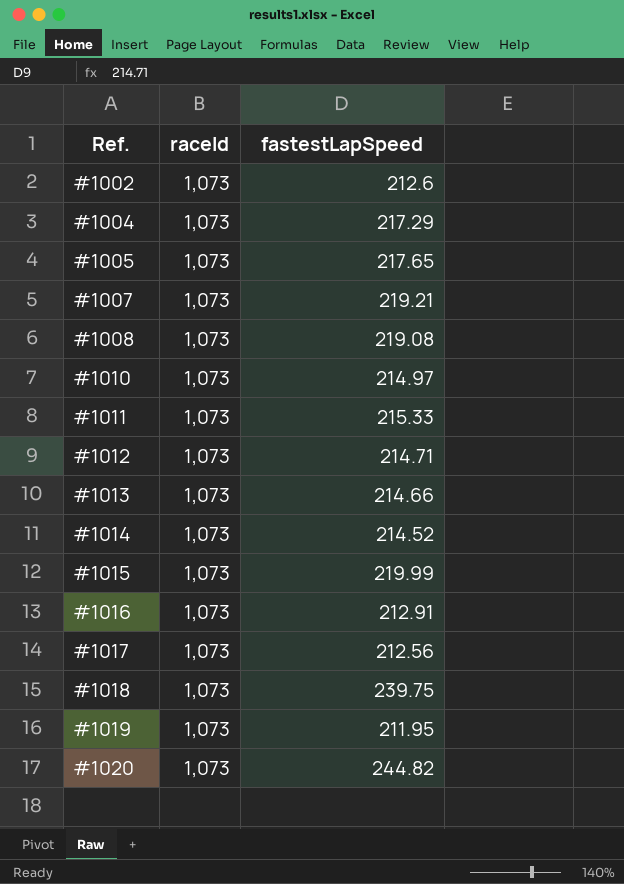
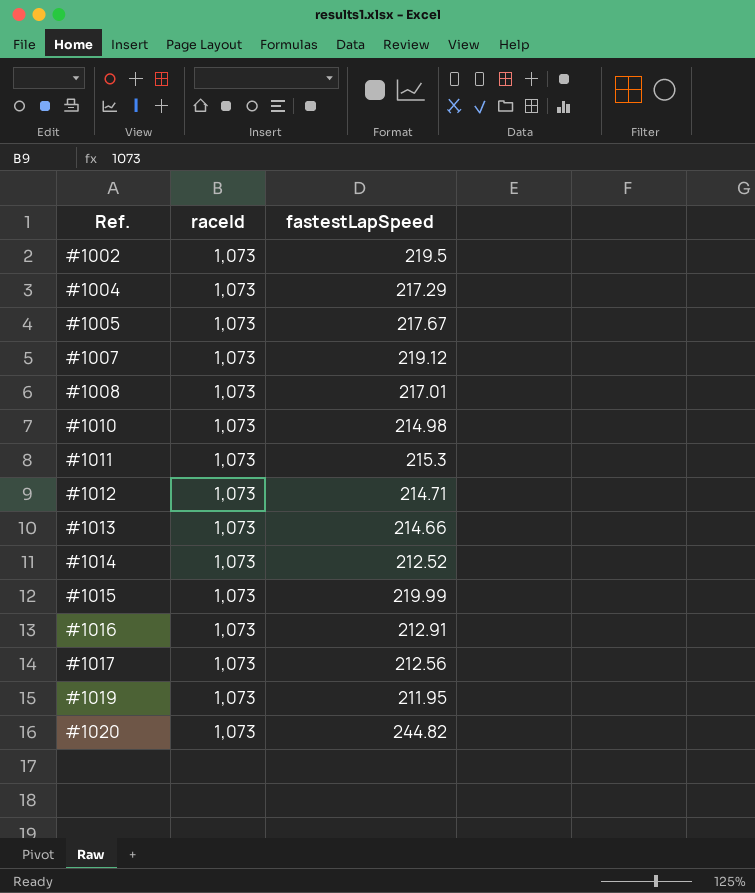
row #1018: 1,073 | 239.75 -> none
#1002 | fastestLapSpeed: 212.6 -> 219.5
#1005 | fastestLapSpeed: 217.65 -> 217.67
#1007 | fastestLapSpeed: 219.21 -> 219.12
#1008 | fastestLapSpeed: 219.08 -> 217.01
#1010 | fastestLapSpeed: 214.97 -> 214.98
#1011 | fastestLapSpeed: 215.33 -> 215.3
#1014 | fastestLapSpeed: 214.52 -> 212.52

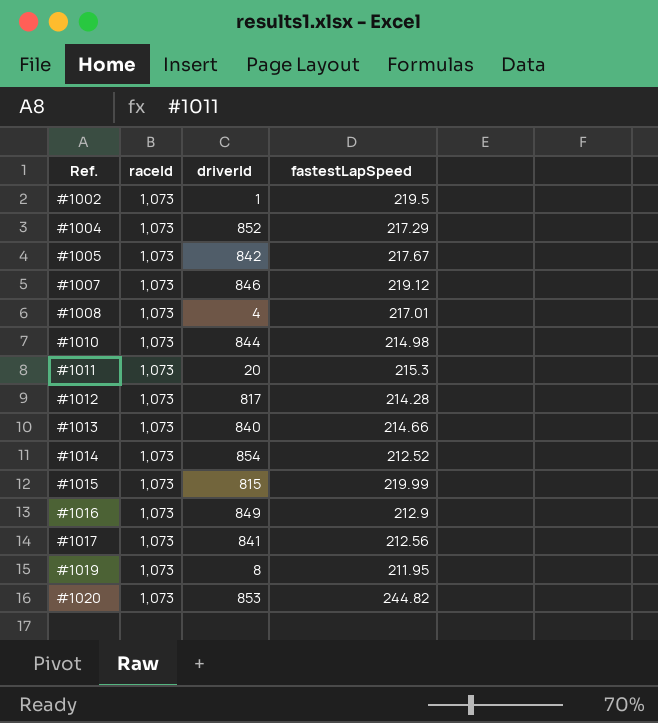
column driverId | position: none -> 3
#1012 | fastestLapSpeed: 214.71 -> 214.28
#1016 | fastestLapSpeed: 212.91 -> 212.9

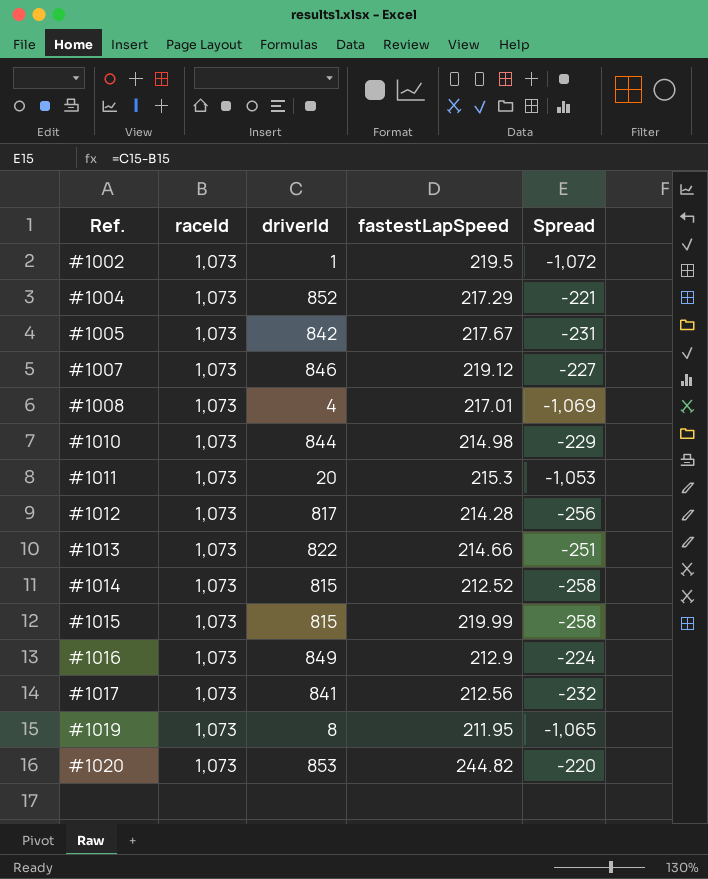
column Spread | formula: none -> [driverId] - [raceId]
#1013 | driverId: 840 -> 822
#1014 | driverId: 854 -> 815

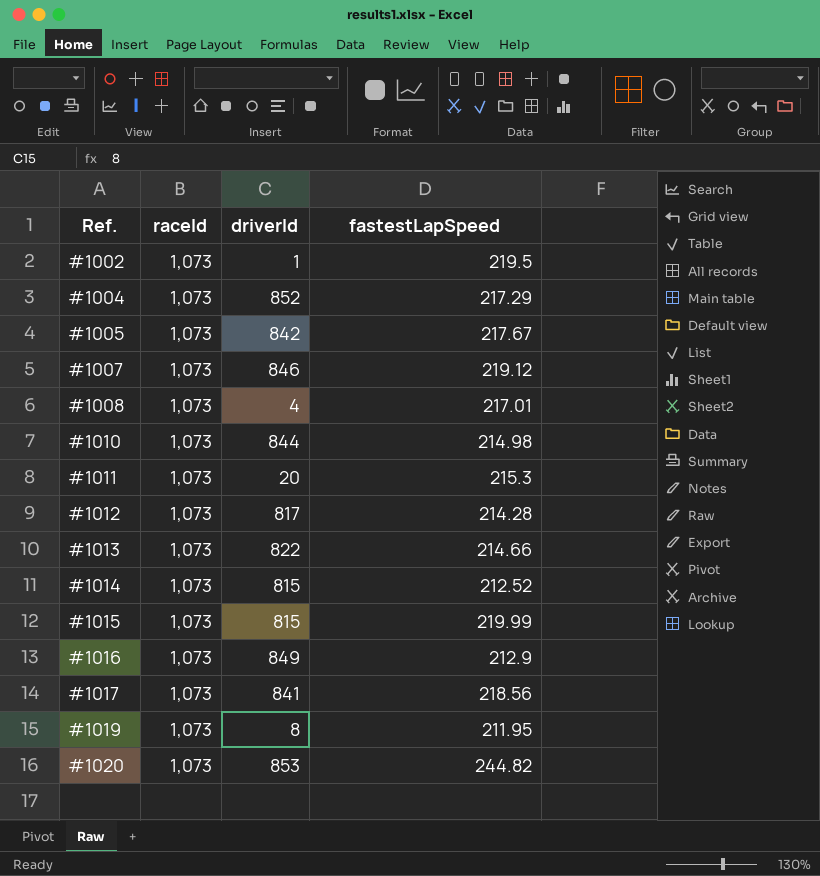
column Spread | formula: [driverId] - [raceId] -> none
#1017 | fastestLapSpeed: 212.56 -> 218.56

